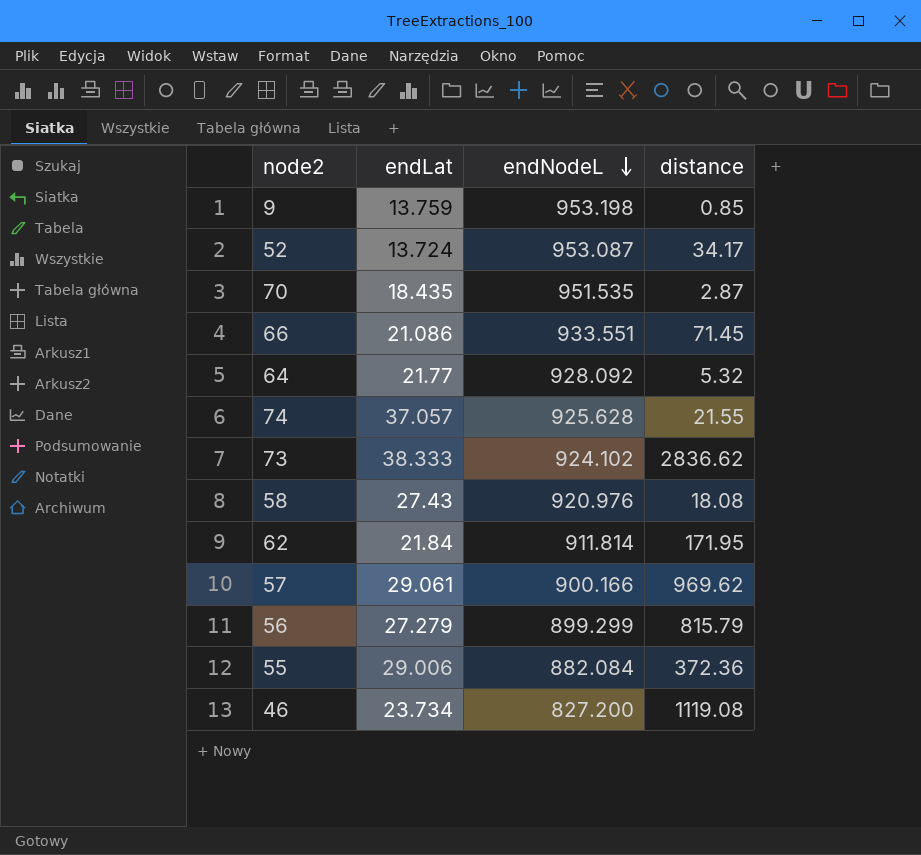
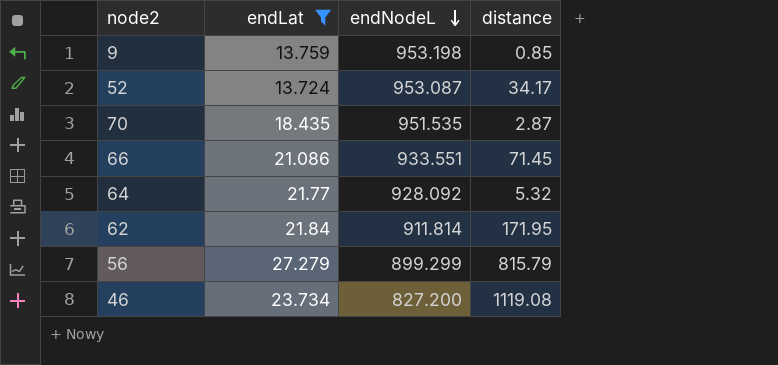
filter: none -> endLat <= 27.279

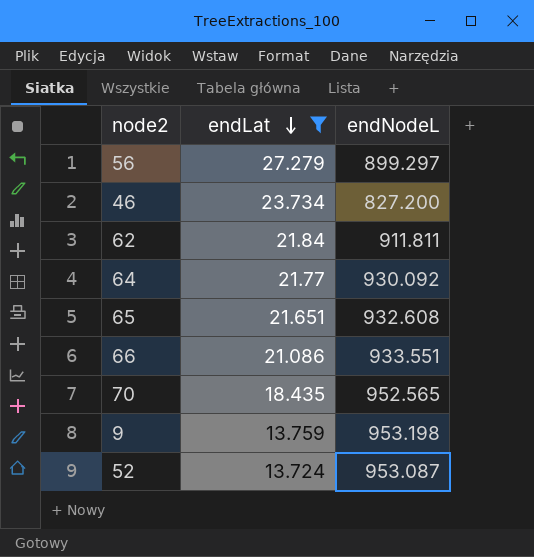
row order: endNodeL descending -> endLat descending
column distance | position: 4 -> none
56 | endNodeL: 899.299 -> 899.297
62 | endNodeL: 911.814 -> 911.811
64 | endNodeL: 928.092 -> 930.092
row 65: none -> 21.651 | 932.608
70 | endNodeL: 951.535 -> 952.565

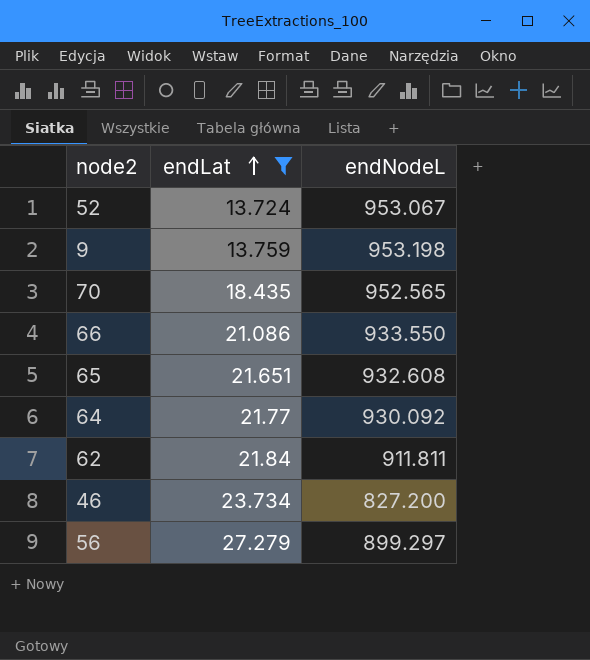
row order: endLat descending -> endLat ascending
52 | endNodeL: 953.087 -> 953.067
66 | endNodeL: 933.551 -> 933.550

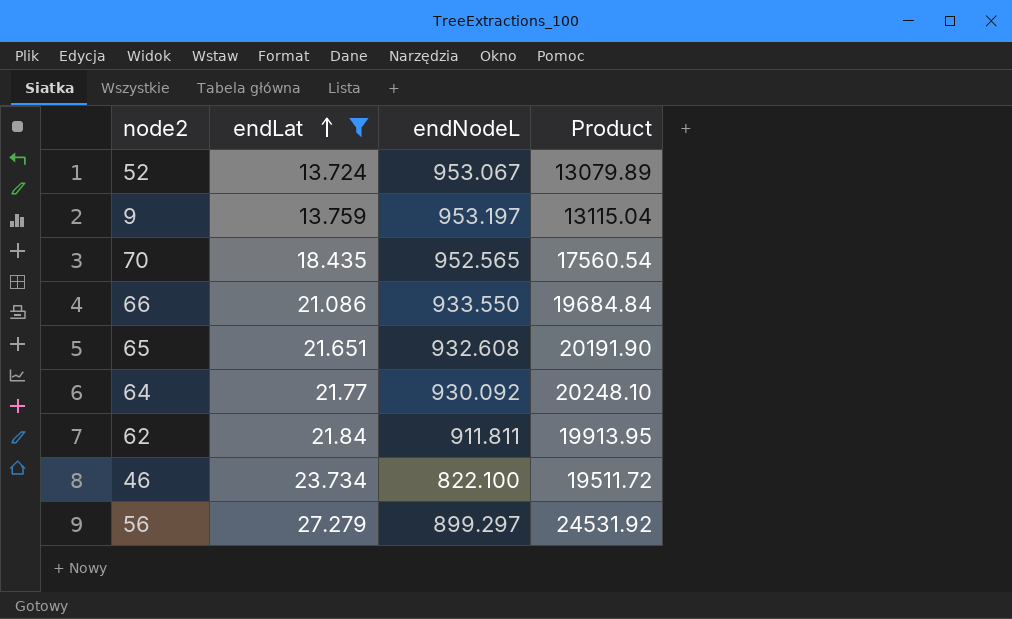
column Product | formula: none -> [endLat] * [endNodeL]
9 | endNodeL: 953.198 -> 953.197
46 | endNodeL: 827.200 -> 822.100

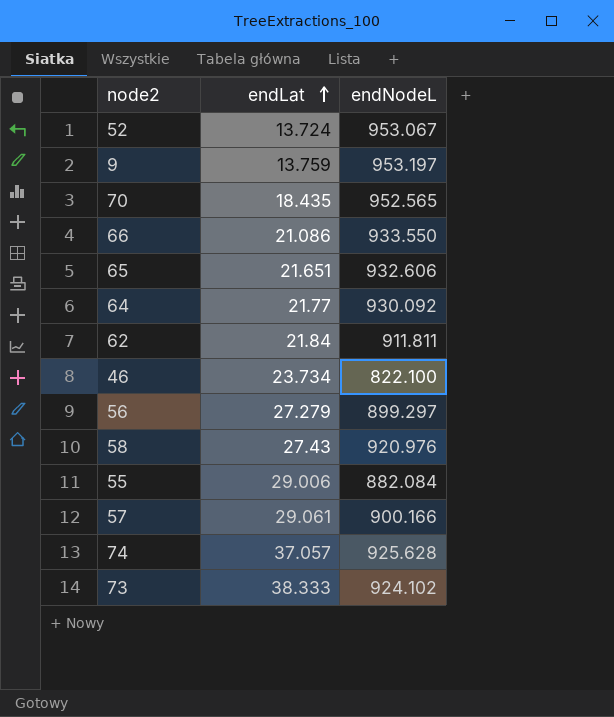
filter: endLat <= 27.279 -> none
column Product | formula: [endLat] * [endNodeL] -> none
65 | endNodeL: 932.608 -> 932.606

